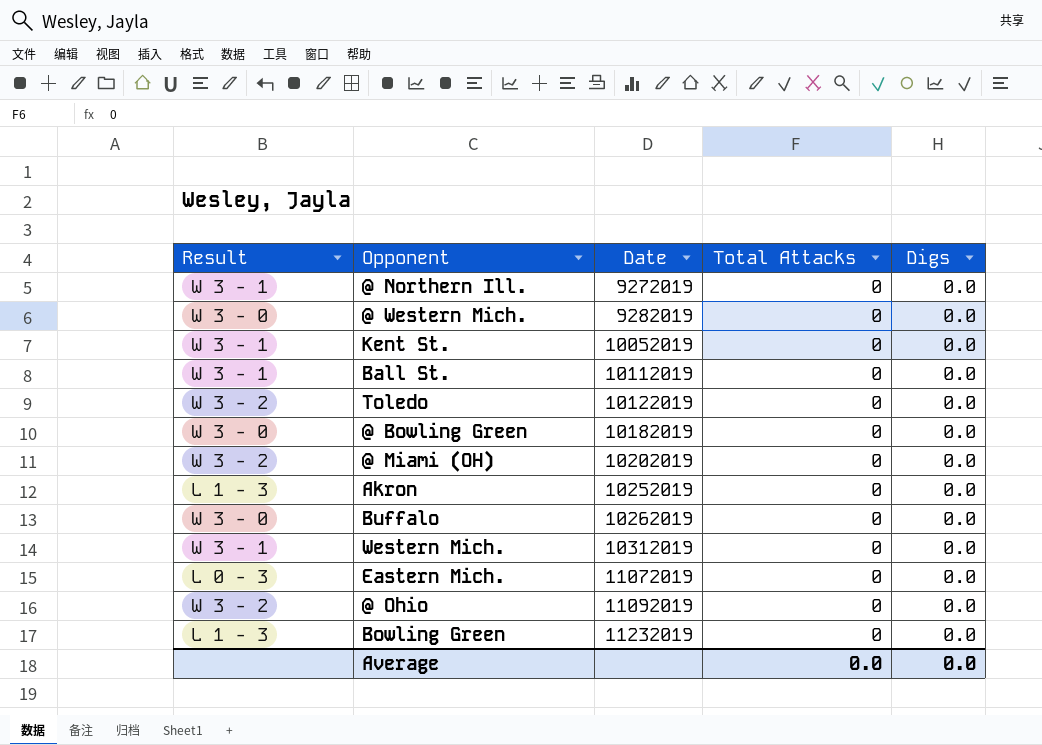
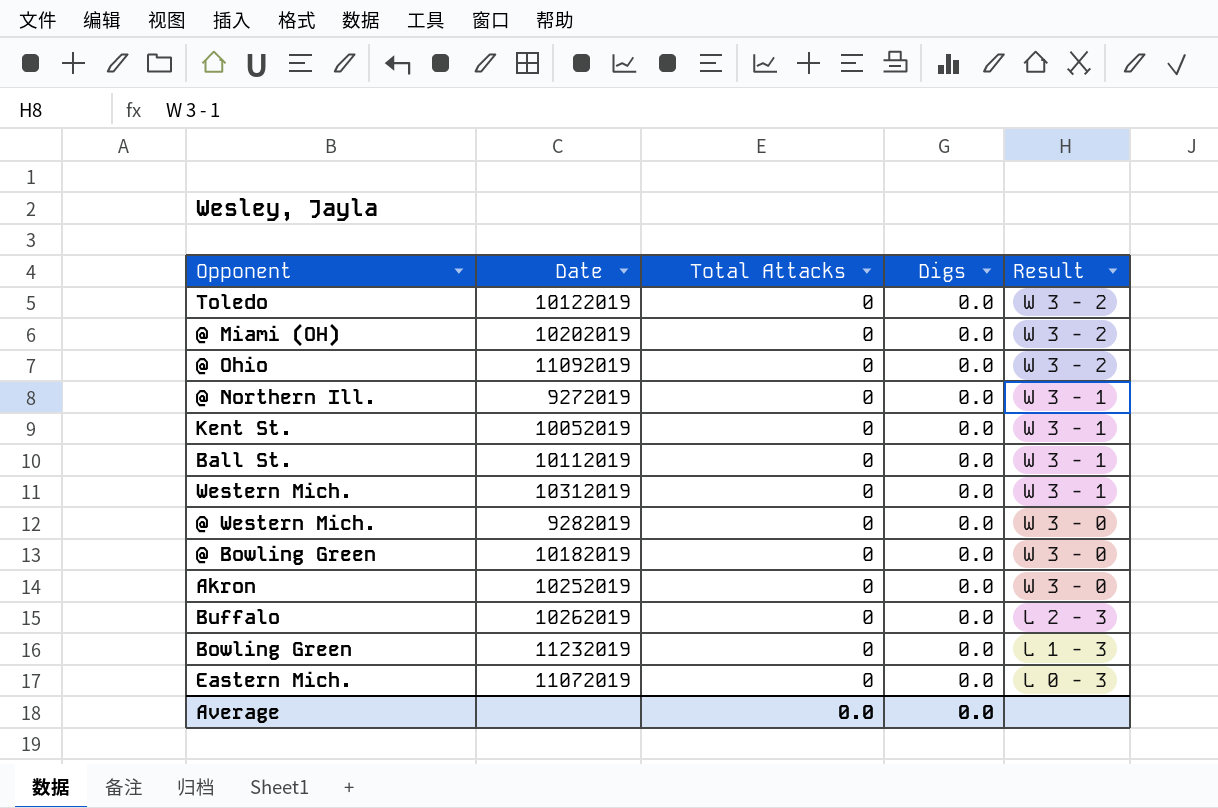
row order: Date ascending -> Result descending
column Result | position: 1 -> 5
Akron | Result: L 1 - 3 -> W 3 - 0
Buffalo | Result: W 3 - 0 -> L 2 - 3

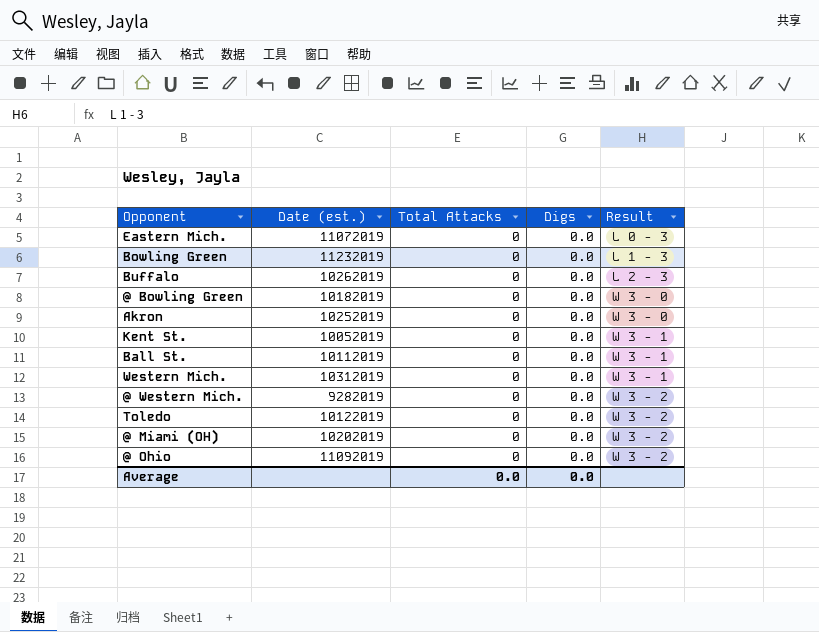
row order: Result descending -> Result ascending
column name: Date -> Date (est.)
row @ Northern Ill.: 9272019 | 0 | 0.0 | W 3 - 1 -> none
@ Western Mich. | Result: W 3 - 0 -> W 3 - 2

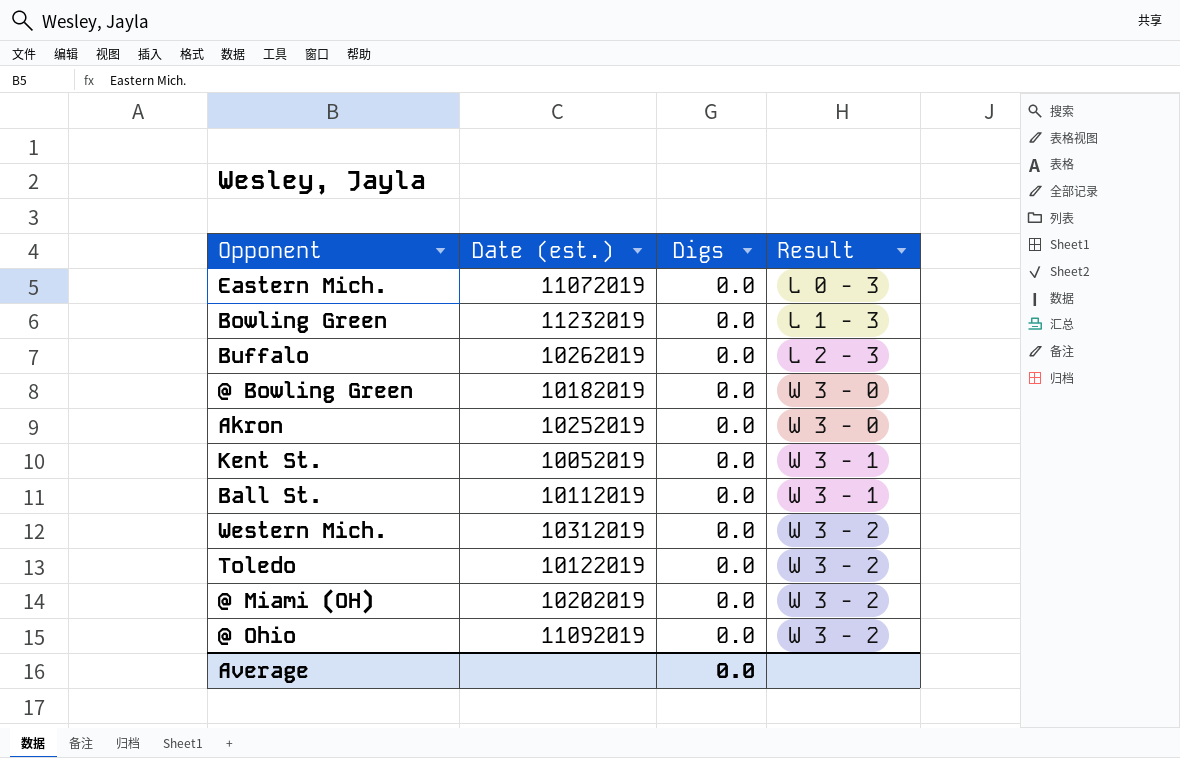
column Total Attacks | position: 3 -> none
row @ Western Mich.: 9282019 | 0 | 0.0 | W 3 - 2 -> none
Western Mich. | Result: W 3 - 1 -> W 3 - 2

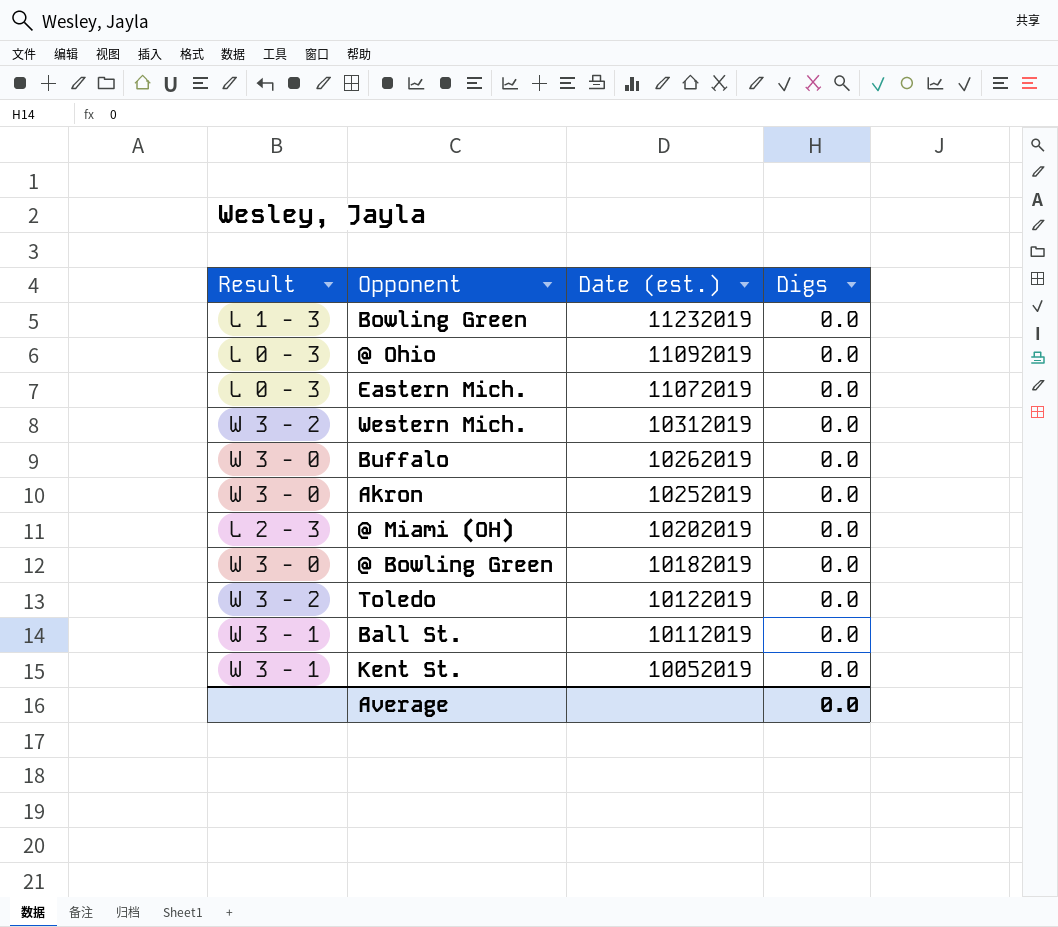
row order: Result ascending -> Date (est.) descending
column Result | position: 4 -> 1
@ Ohio | Result: W 3 - 2 -> L 0 - 3
Buffalo | Result: L 2 - 3 -> W 3 - 0
@ Miami (OH) | Result: W 3 - 2 -> L 2 - 3

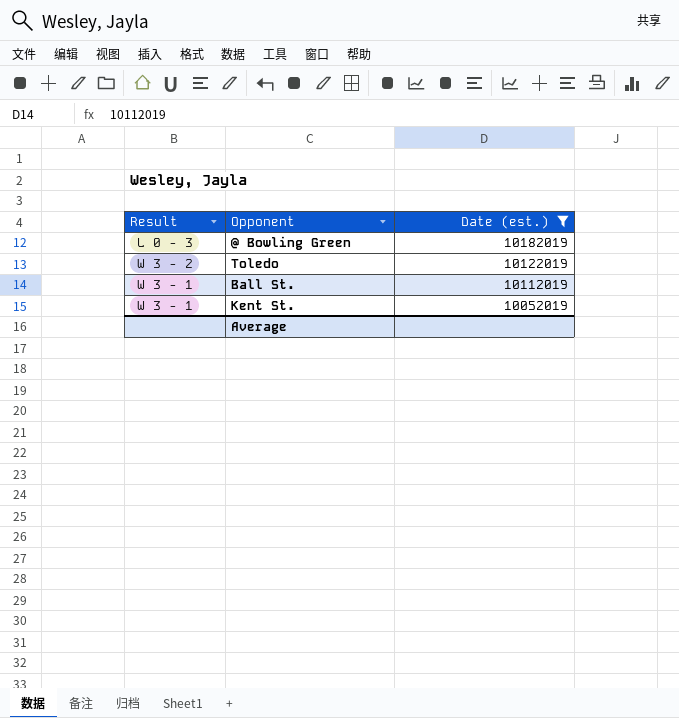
filter: none -> Date (est.) <= 10182019
column Digs | position: 4 -> none
@ Bowling Green | Result: W 3 - 0 -> L 0 - 3

